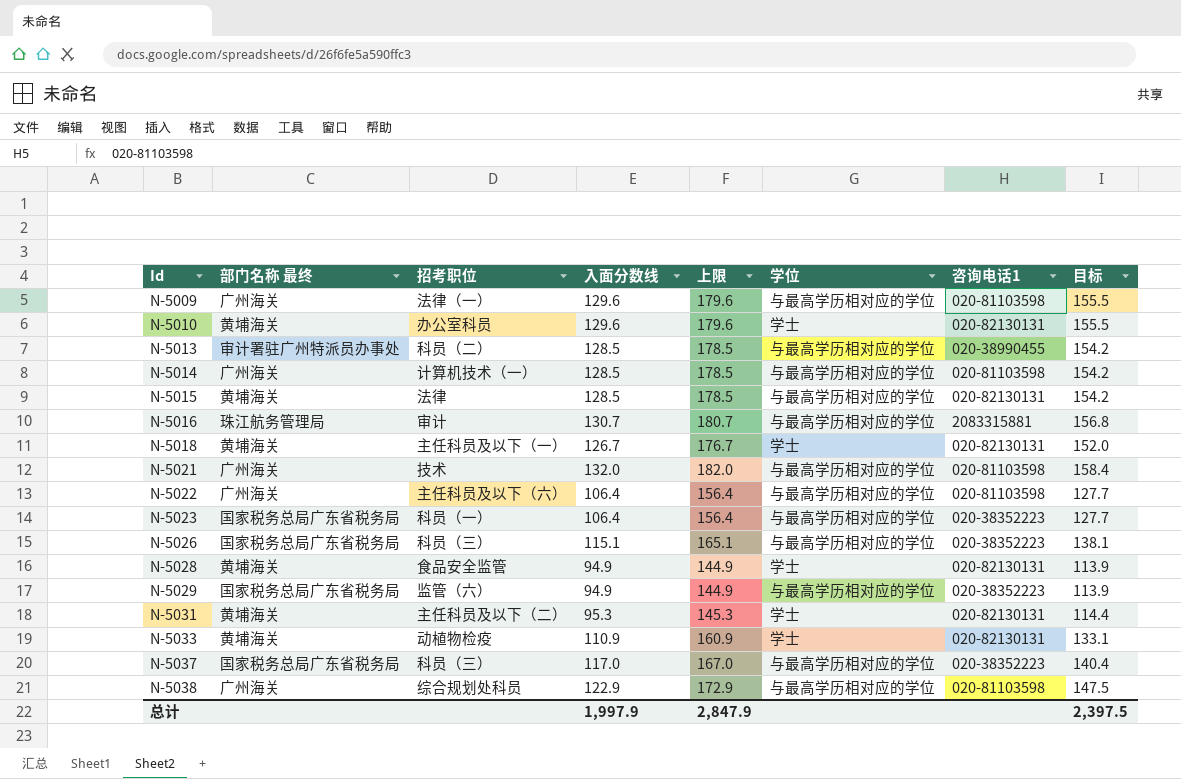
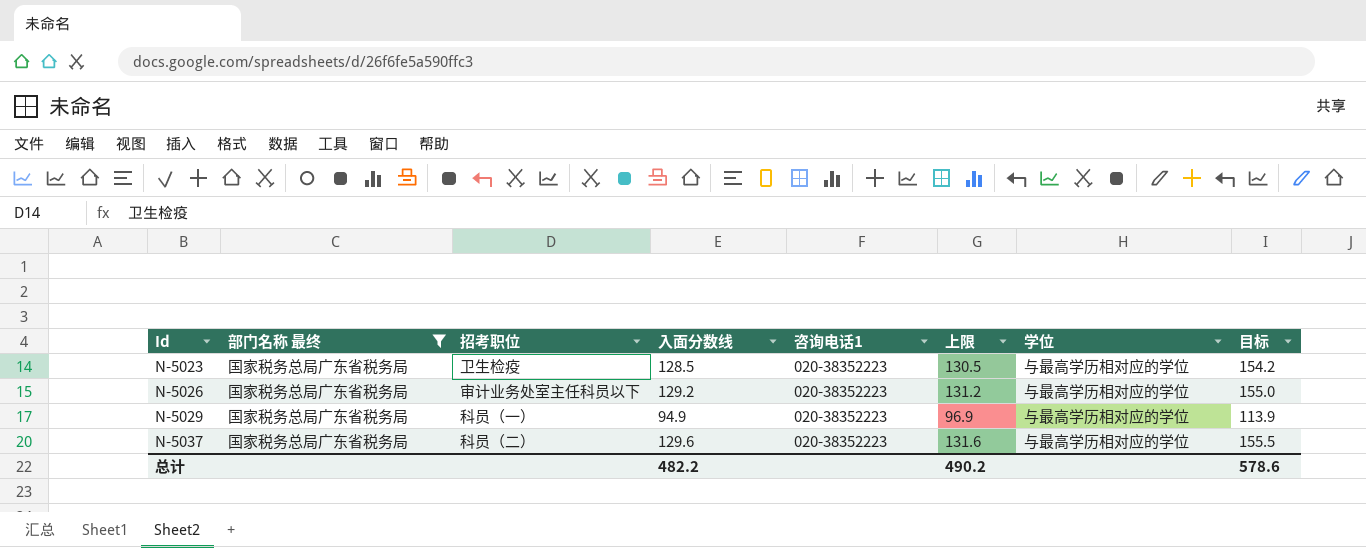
filter: none -> 部门名称 最终 = 国家税务总局广东省税务局
column 咨询电话1 | position: 7 -> 5
column 上限 | formula: [入面分数线] + 50 -> [入面分数线] + 2
N-5023 | 招考职位: 科员（一） -> 卫生检疫
N-5023 | 入面分数线: 106.4 -> 128.5
N-5023 | 目标: 127.7 -> 154.2
N-5026 | 招考职位: 科员（三） -> 审计业务处室主任科员以下
N-5026 | 入面分数线: 115.1 -> 129.2
N-5026 | 目标: 138.1 -> 155.0
N-5029 | 招考职位: 监管（六） -> 科员（一）
N-5037 | 招考职位: 科员（三） -> 科员（二）
N-5037 | 入面分数线: 117.0 -> 129.6
N-5037 | 目标: 140.4 -> 155.5
总计 | 入面分数线: 1,997.9 -> 482.2
总计 | 上限: 2,847.9 -> 490.2
总计 | 目标: 2,397.5 -> 578.6

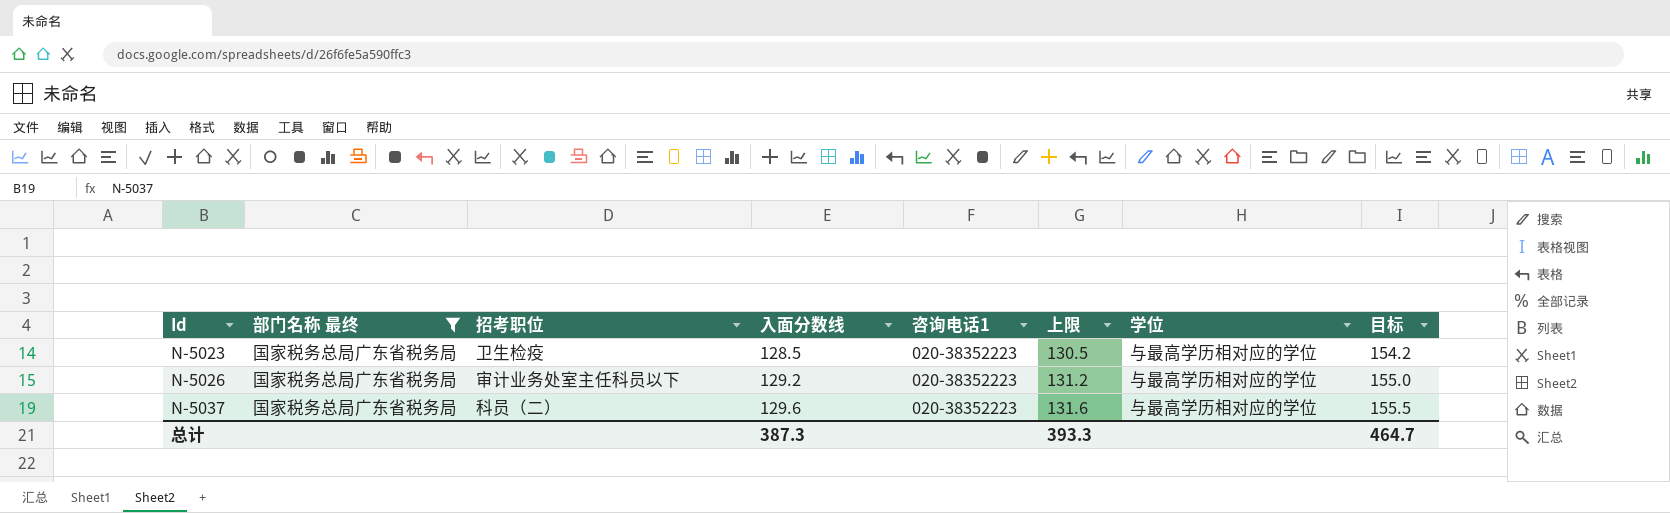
row N-5029: 国家税务总局广东省税务局 | 科员（一） | 94.9 | 020-38352223 | 96.9 | 与最高学历相对应的学位 | 113.9 -> none
总计 | 入面分数线: 482.2 -> 387.3
总计 | 上限: 490.2 -> 393.3
总计 | 目标: 578.6 -> 464.7

